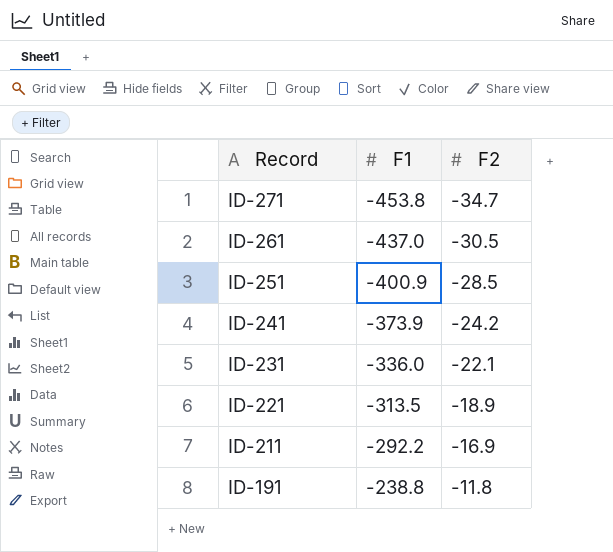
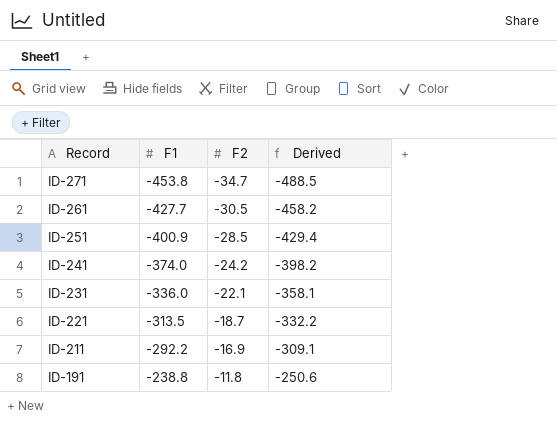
column Derived | formula: none -> [F1] + [F2]
ID-261 | F1: -437.0 -> -427.7
ID-241 | F1: -373.9 -> -374.0
ID-221 | F2: -18.9 -> -18.7

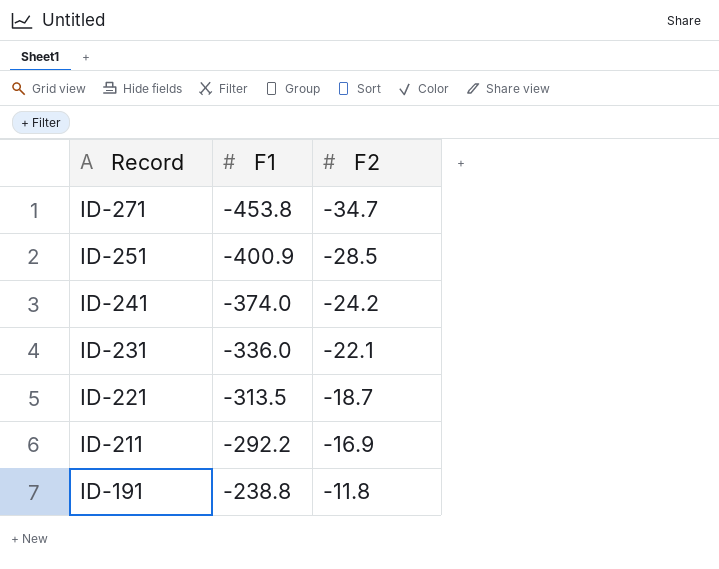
column Derived | formula: [F1] + [F2] -> none
row ID-261: -427.7 | -30.5 | -458.2 -> none

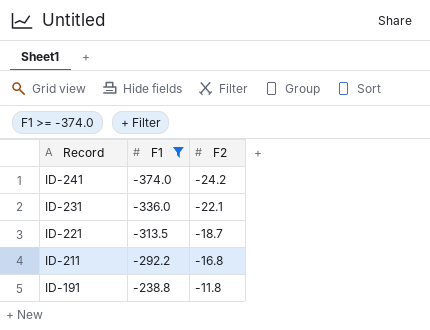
filter: none -> F1 >= -374.0
ID-211 | F2: -16.9 -> -16.8

